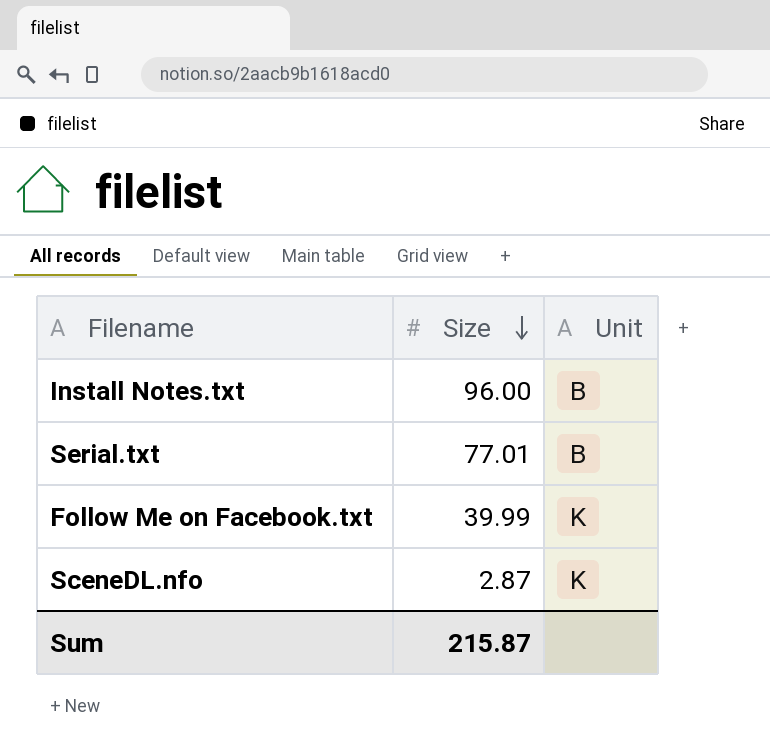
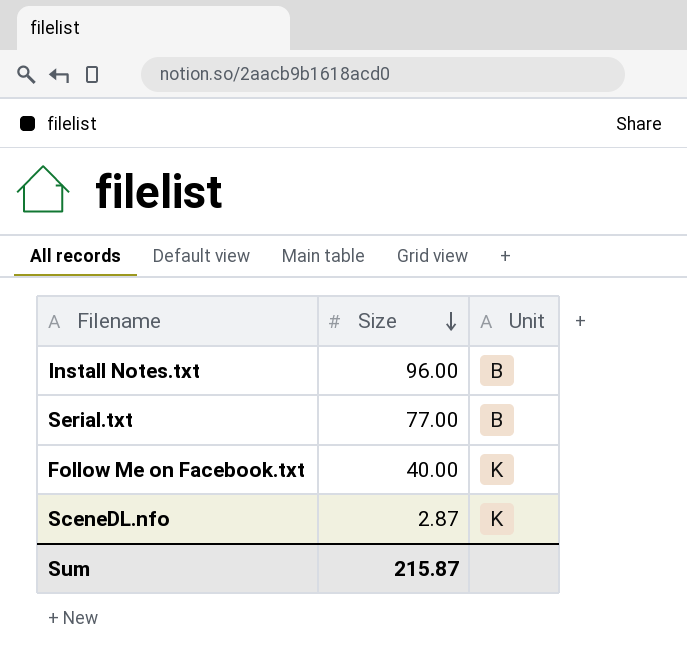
Serial.txt | Size: 77.01 -> 77.00
Follow Me on Facebook.txt | Size: 39.99 -> 40.00

